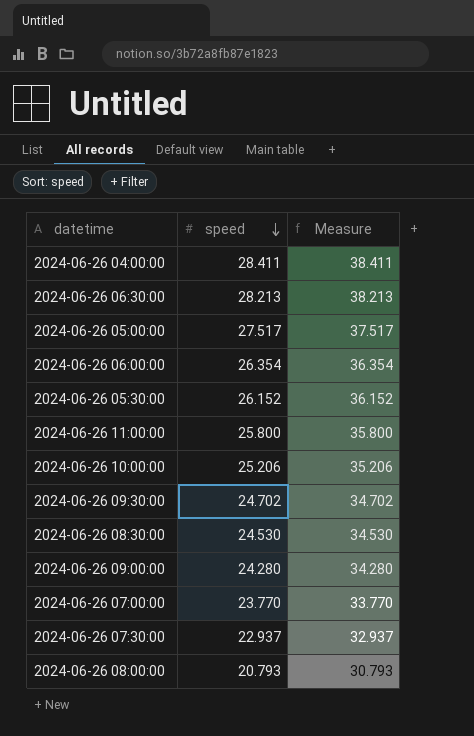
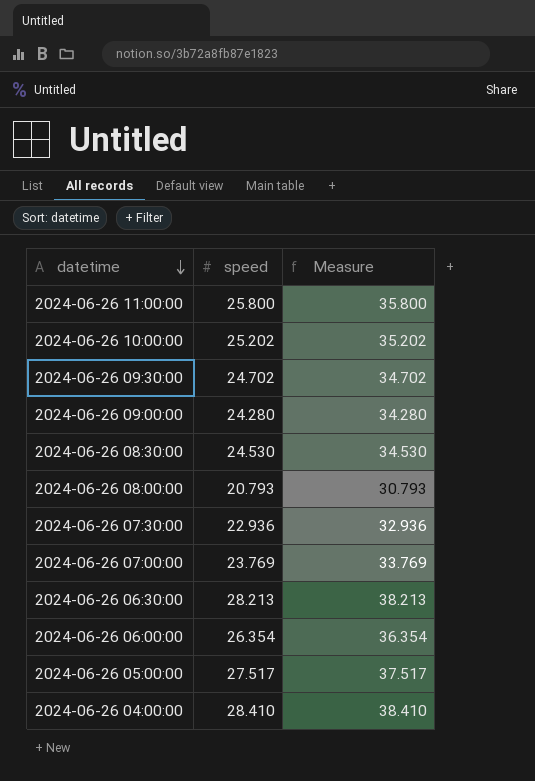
row order: speed descending -> datetime descending
row 2024-06-26 05:30:00: 26.152 | 36.152 -> none
2024-06-26 10:00:00 | speed: 25.206 -> 25.202
2024-06-26 10:00:00 | Measure: 35.206 -> 35.202
2024-06-26 07:30:00 | speed: 22.937 -> 22.936
2024-06-26 07:30:00 | Measure: 32.937 -> 32.936
2024-06-26 07:00:00 | speed: 23.770 -> 23.769
2024-06-26 07:00:00 | Measure: 33.770 -> 33.769
2024-06-26 04:00:00 | speed: 28.411 -> 28.410
2024-06-26 04:00:00 | Measure: 38.411 -> 38.410

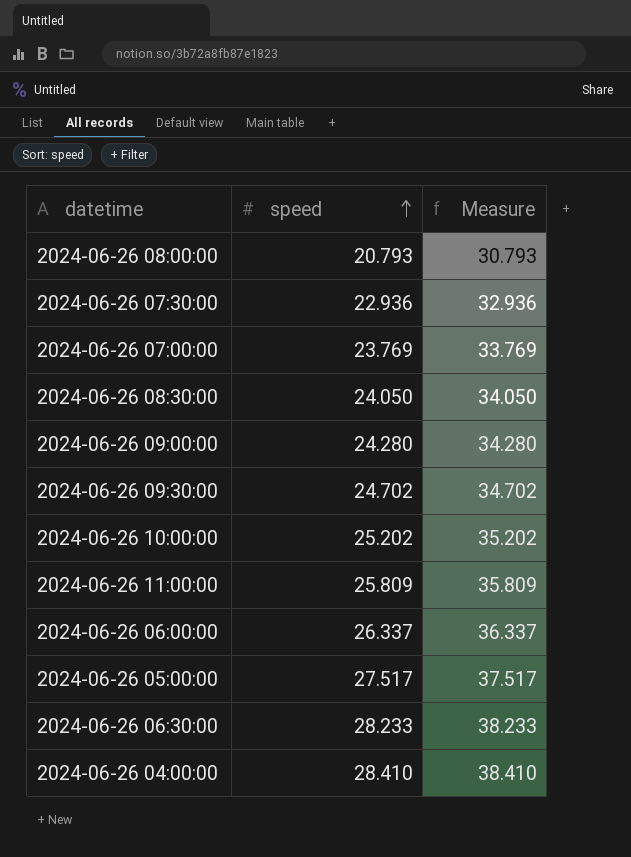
row order: datetime descending -> speed ascending
2024-06-26 08:30:00 | speed: 24.530 -> 24.050
2024-06-26 08:30:00 | Measure: 34.530 -> 34.050
2024-06-26 11:00:00 | speed: 25.800 -> 25.809
2024-06-26 11:00:00 | Measure: 35.800 -> 35.809
2024-06-26 06:00:00 | speed: 26.354 -> 26.337
2024-06-26 06:00:00 | Measure: 36.354 -> 36.337
2024-06-26 06:30:00 | speed: 28.213 -> 28.233
2024-06-26 06:30:00 | Measure: 38.213 -> 38.233

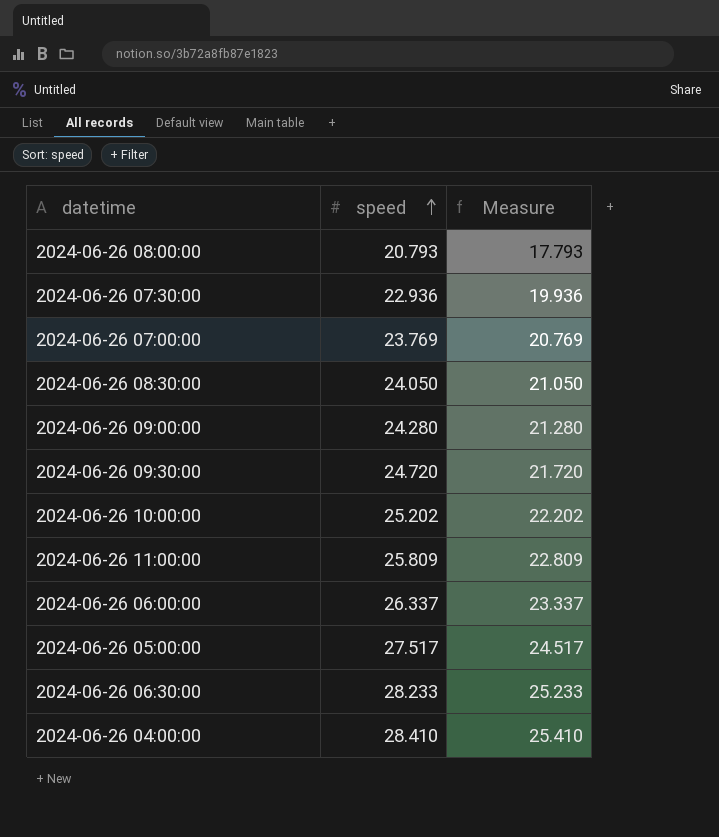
column Measure | formula: [speed] + 10 -> [speed] - 3
2024-06-26 09:30:00 | speed: 24.702 -> 24.720

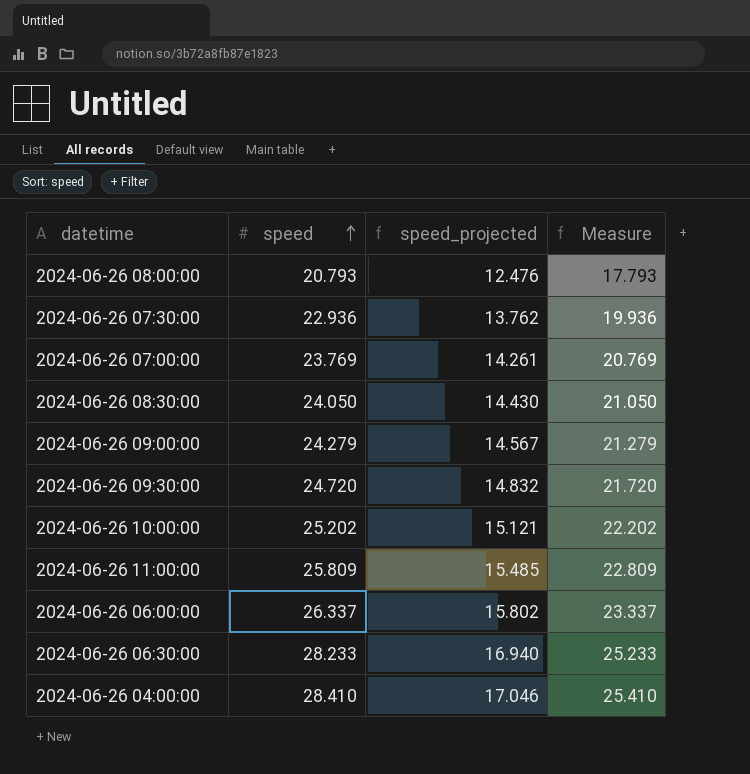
column speed_projected | formula: none -> [speed] * 0.6
row 2024-06-26 05:00:00: 27.517 | 24.517 -> none
2024-06-26 09:00:00 | speed: 24.280 -> 24.279
2024-06-26 09:00:00 | Measure: 21.280 -> 21.279

